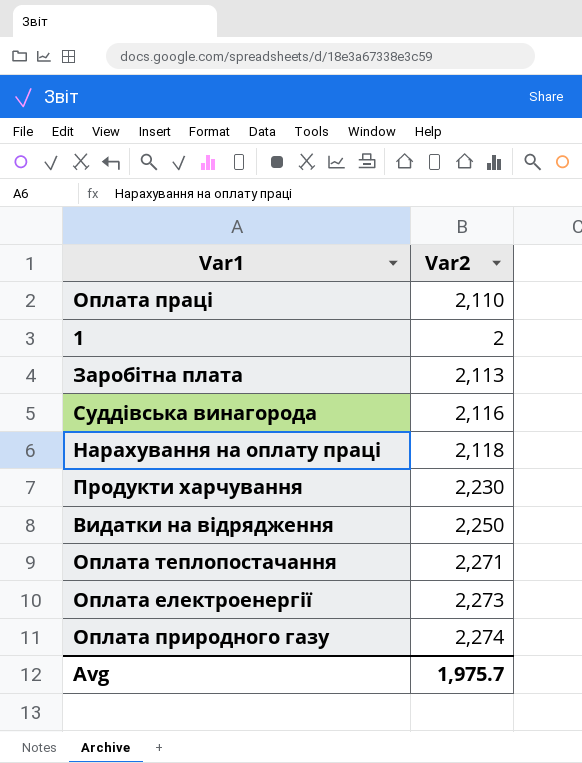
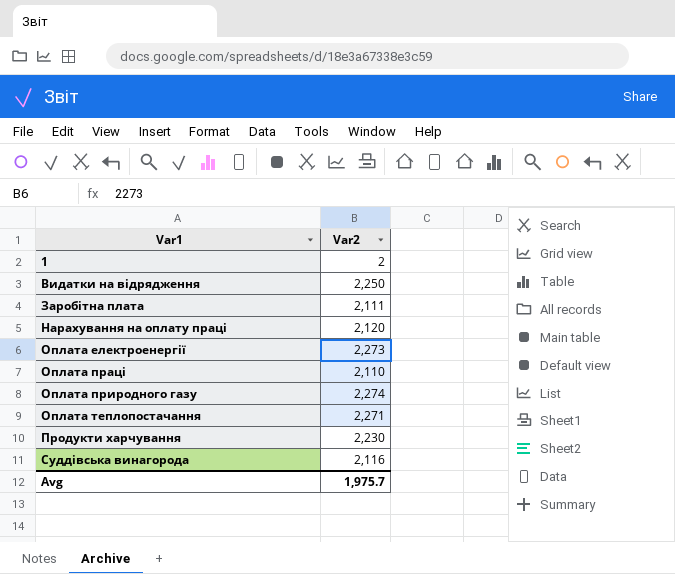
row order: none -> Var1 ascending
Заробітна плата | Var2: 2,113 -> 2,111
Нарахування на оплату праці | Var2: 2,118 -> 2,120

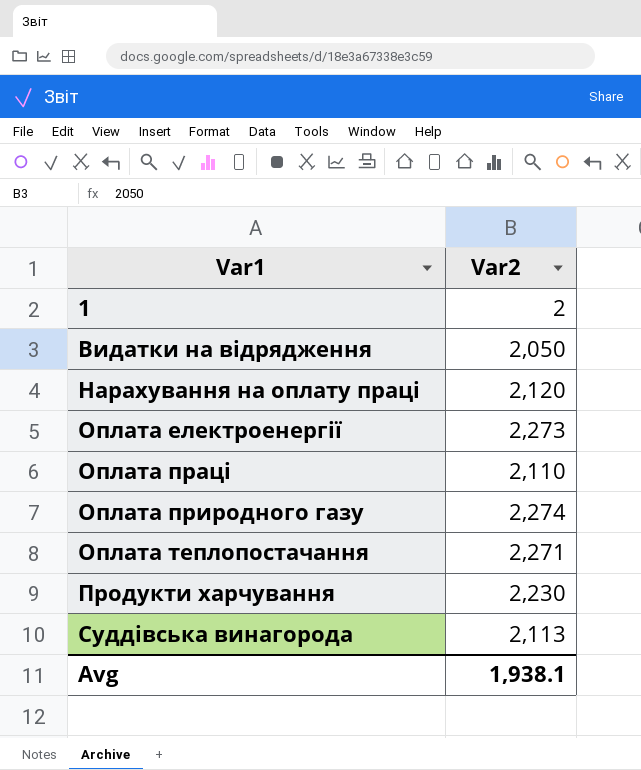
row Заробітна плата: 2,111 -> none
Видатки на відрядження | Var2: 2,250 -> 2,050
Суддівська винагорода | Var2: 2,116 -> 2,113
Avg | Var2: 1,975.7 -> 1,938.1

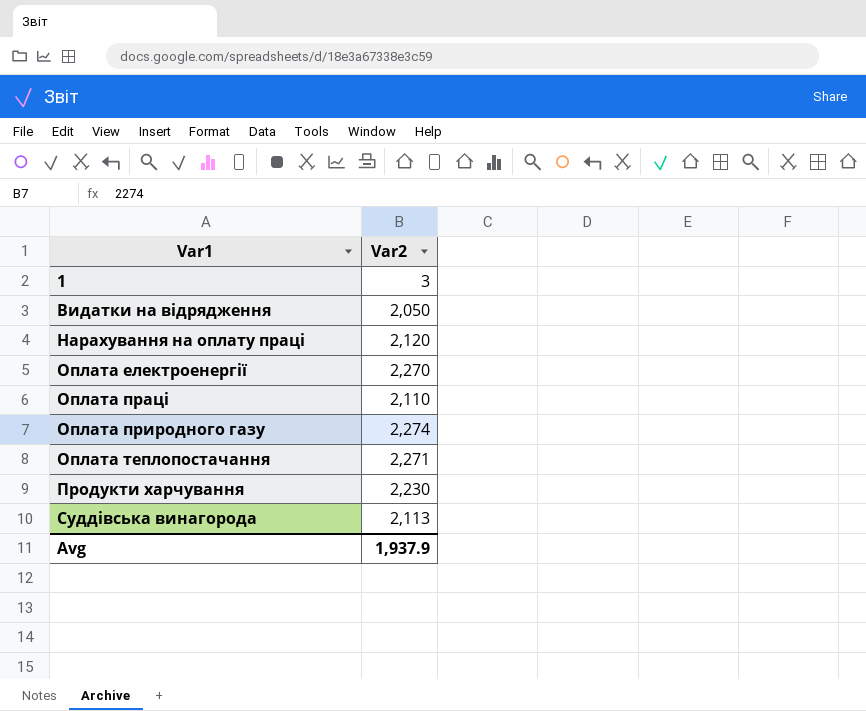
1 | Var2: 2 -> 3
Оплата електроенергії | Var2: 2,273 -> 2,270
Avg | Var2: 1,938.1 -> 1,937.9

